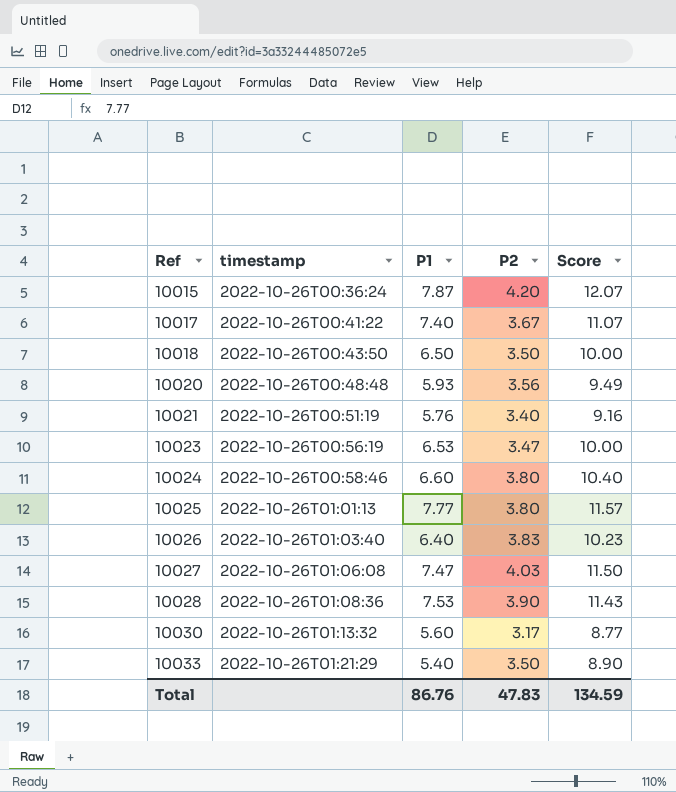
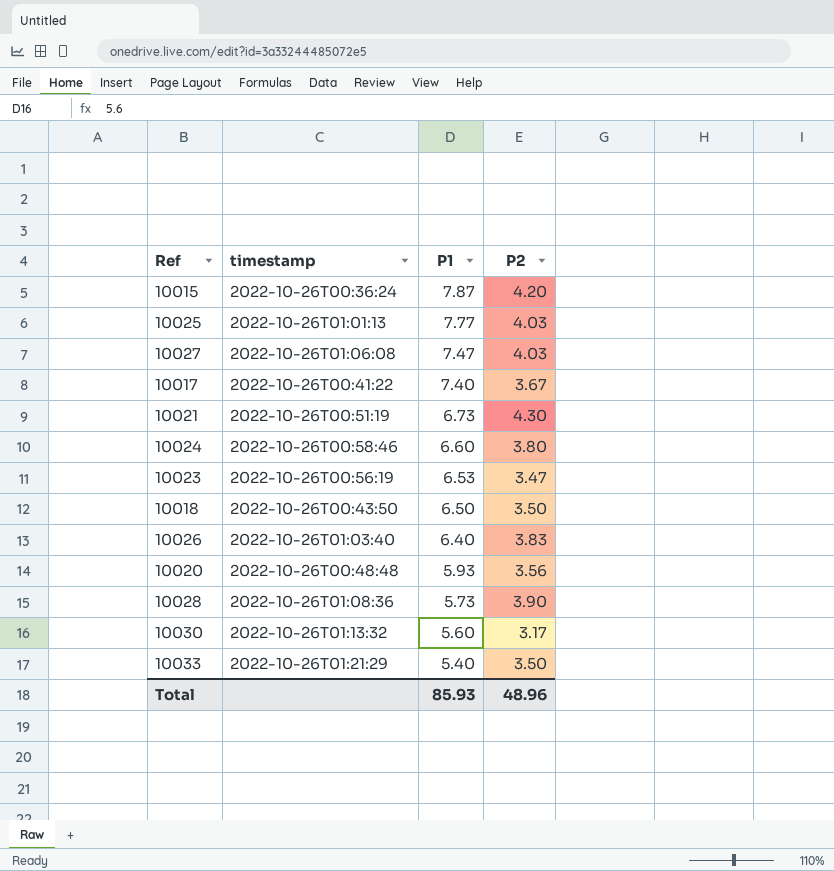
row order: Ref ascending -> P1 descending
column Score | formula: [P1] + [P2] -> none
10025 | P2: 3.80 -> 4.03
10021 | P1: 5.76 -> 6.73
10021 | P2: 3.40 -> 4.30
10028 | P1: 7.53 -> 5.73
Total | P1: 86.76 -> 85.93
Total | P2: 47.83 -> 48.96

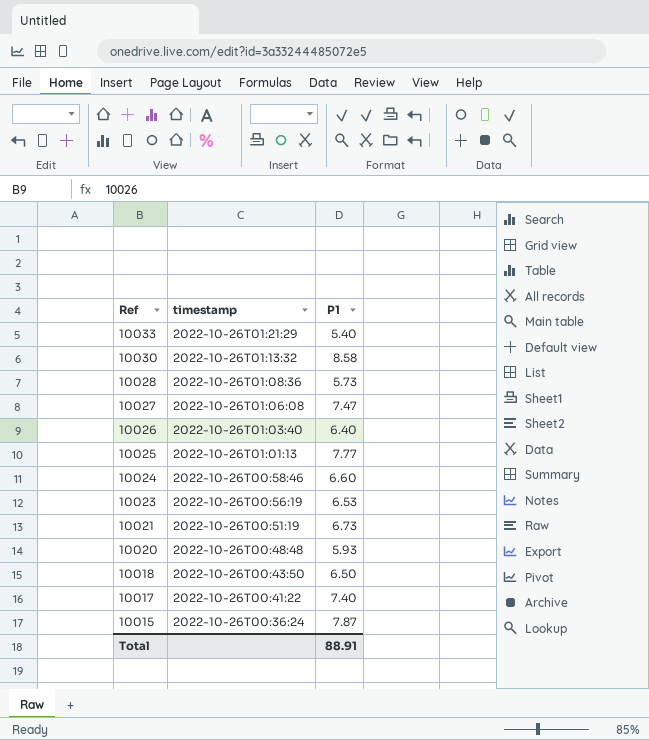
row order: P1 descending -> Ref descending
column P2 | position: 4 -> none
10030 | P1: 5.60 -> 8.58
Total | P1: 85.93 -> 88.91

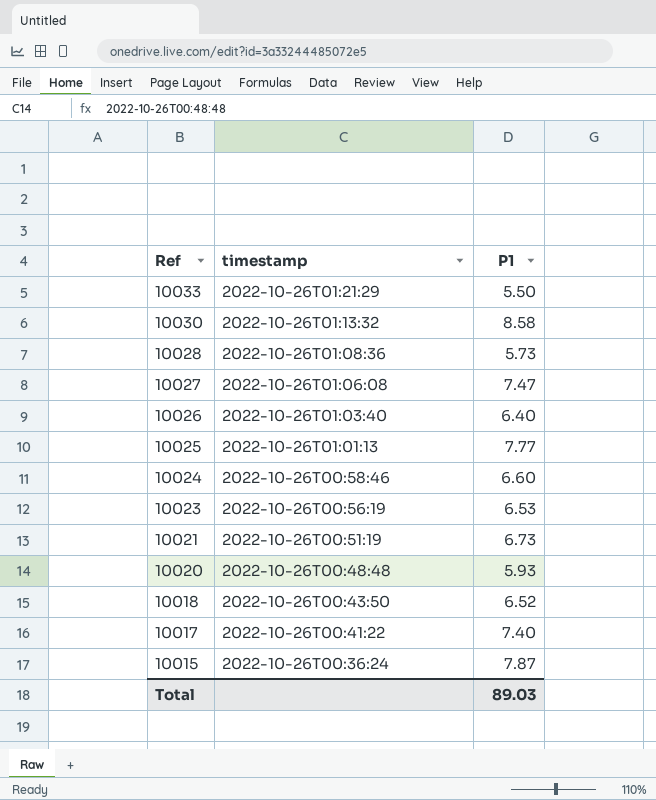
10033 | P1: 5.40 -> 5.50
10018 | P1: 6.50 -> 6.52
Total | P1: 88.91 -> 89.03

